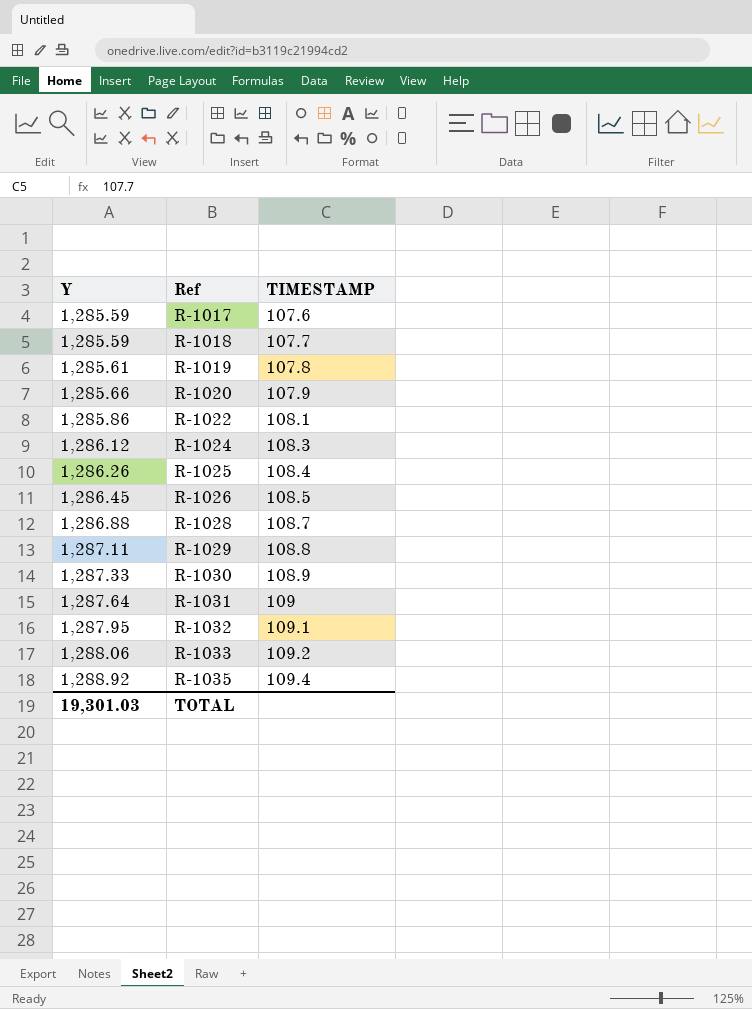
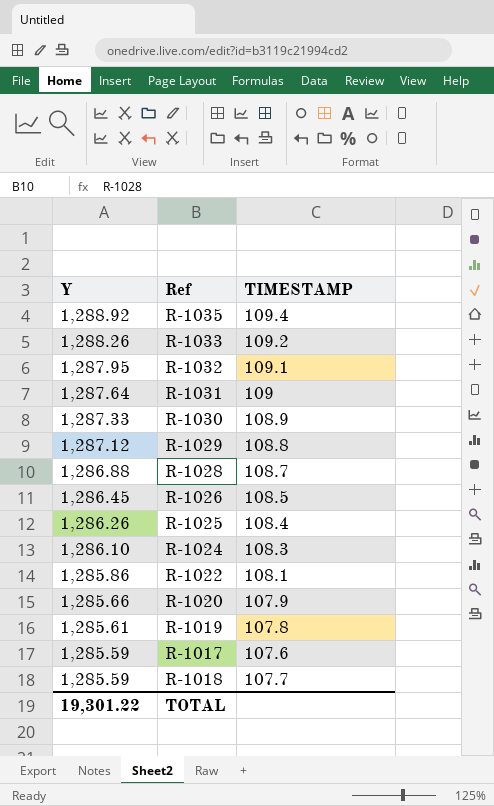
row order: Y ascending -> Y descending
R-1033 | Y: 1,288.06 -> 1,288.26
R-1029 | Y: 1,287.11 -> 1,287.12
R-1024 | Y: 1,286.12 -> 1,286.10
TOTAL | Y: 19,301.03 -> 19,301.22

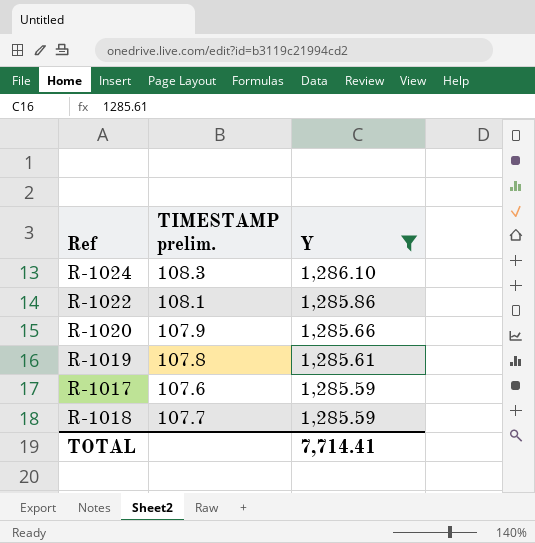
filter: none -> Y <= 1,286.10
column name: TIMESTAMP -> TIMESTAMP prelim.
column Y | position: 1 -> 3
TOTAL | Y: 19,301.22 -> 7,714.41

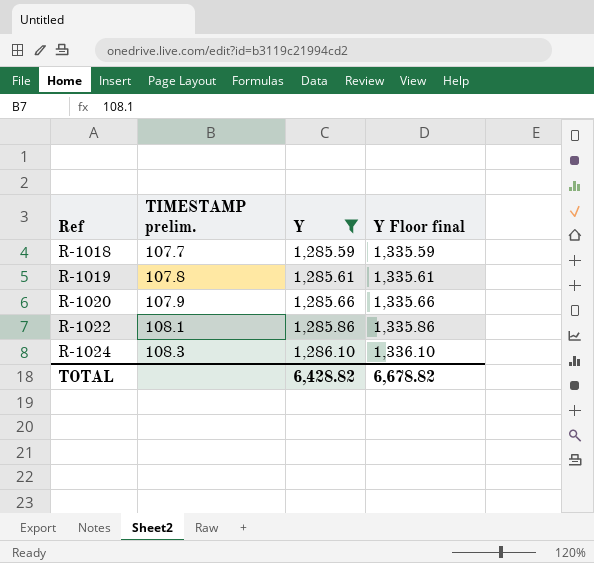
row order: Y descending -> Ref ascending
column Y Floor final | formula: none -> [Y] + 50
row R-1017: 107.6 | 1,285.59 -> none
TOTAL | Y: 7,714.41 -> 6,428.82

